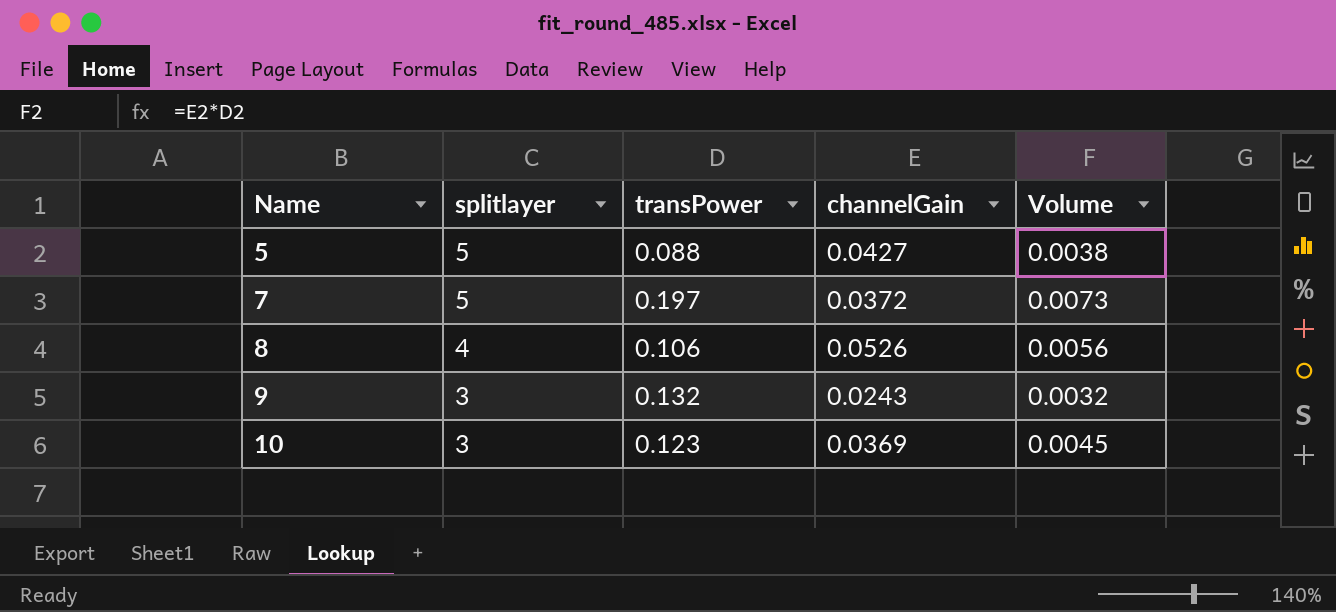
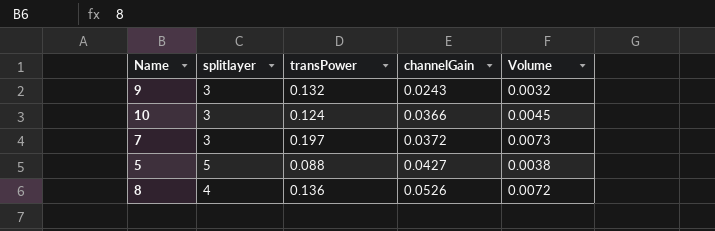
row order: Name ascending -> channelGain ascending
10 | transPower: 0.123 -> 0.124
10 | channelGain: 0.0369 -> 0.0366
7 | splitlayer: 5 -> 3
8 | transPower: 0.106 -> 0.136
8 | Volume: 0.0056 -> 0.0072

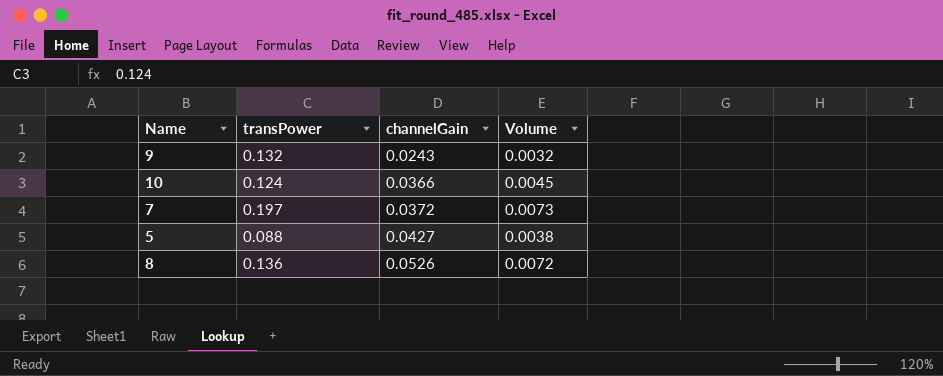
column splitlayer | position: 2 -> none

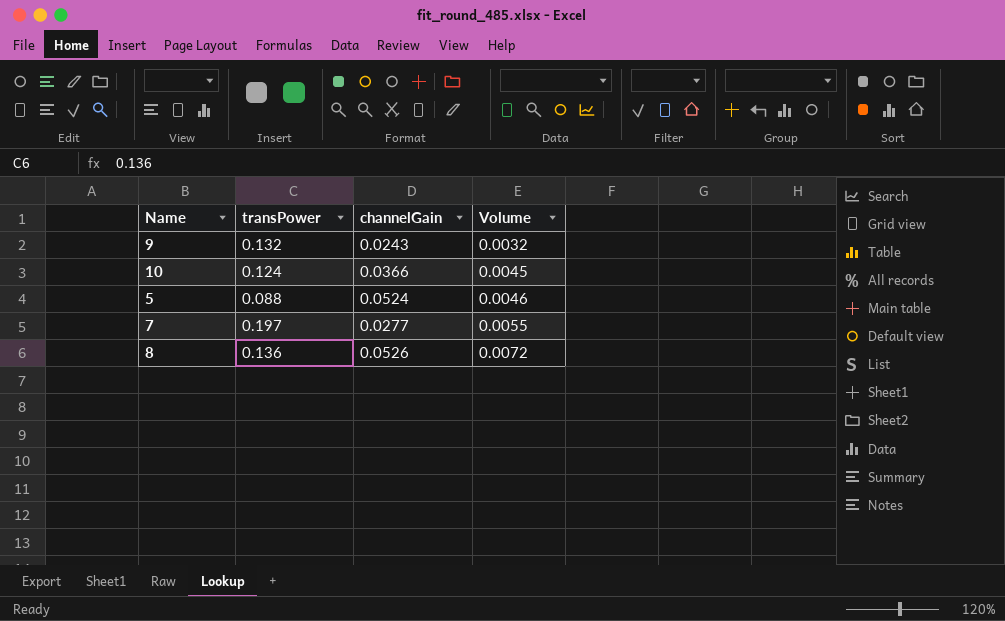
row order: channelGain ascending -> Volume ascending
5 | channelGain: 0.0427 -> 0.0524
5 | Volume: 0.0038 -> 0.0046
7 | channelGain: 0.0372 -> 0.0277
7 | Volume: 0.0073 -> 0.0055

